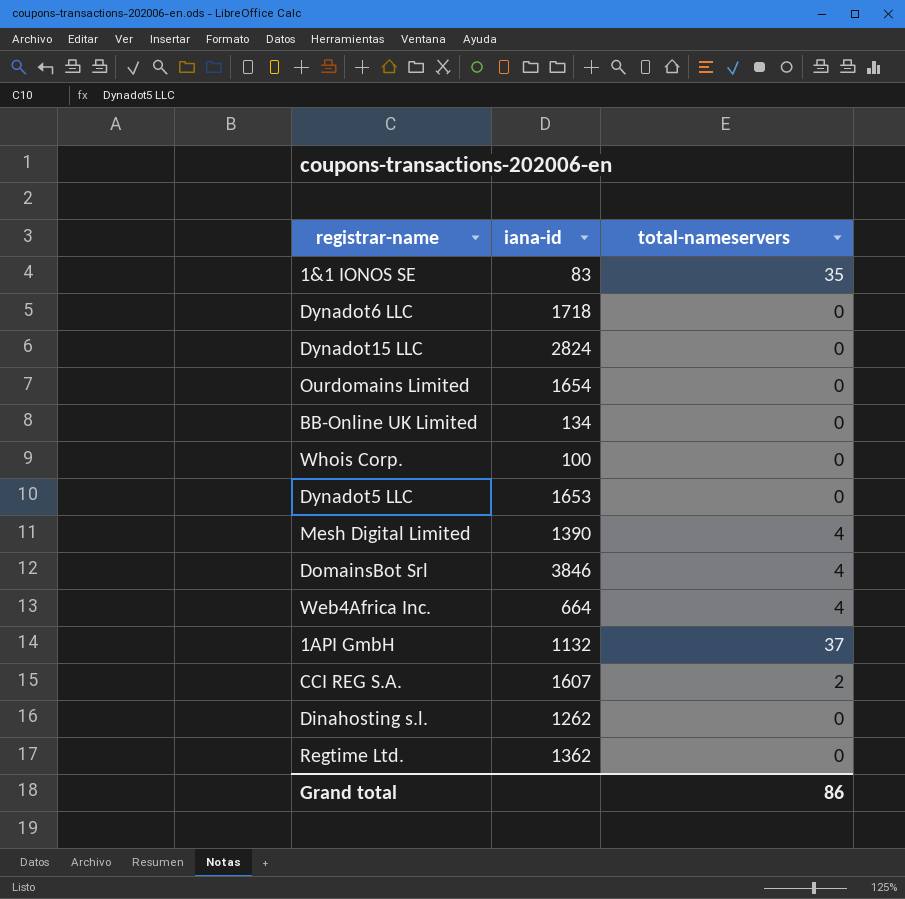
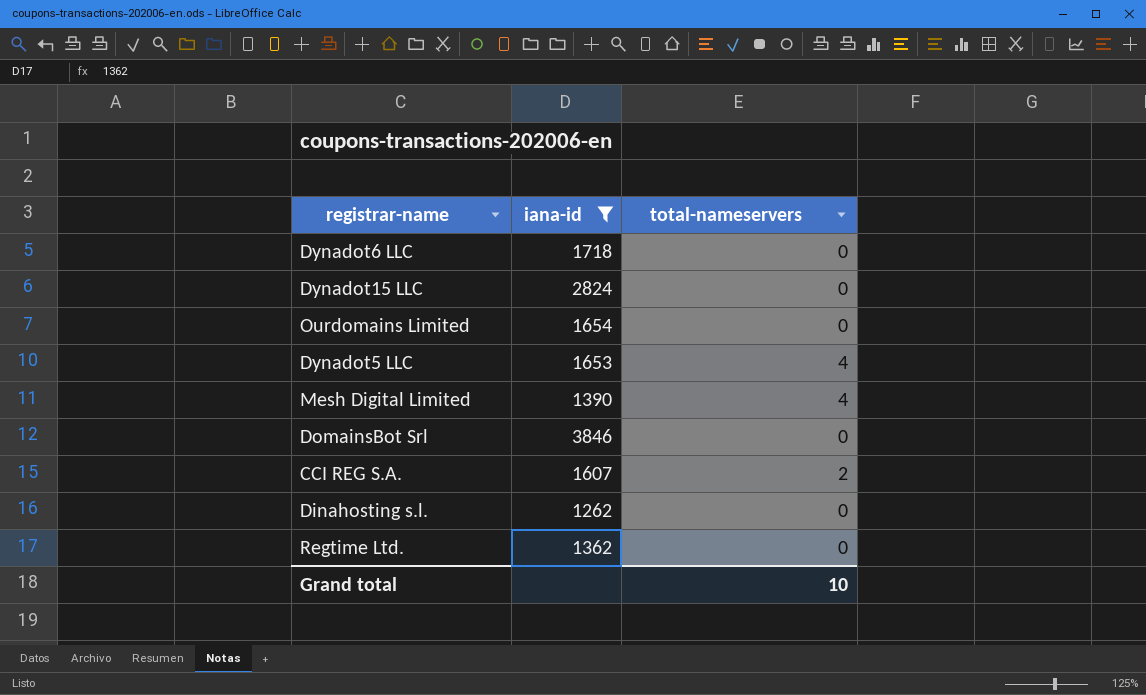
filter: none -> iana-id >= 1262
Dynadot5 LLC | total-nameservers: 0 -> 4
DomainsBot Srl | total-nameservers: 4 -> 0
Grand total | total-nameservers: 86 -> 10

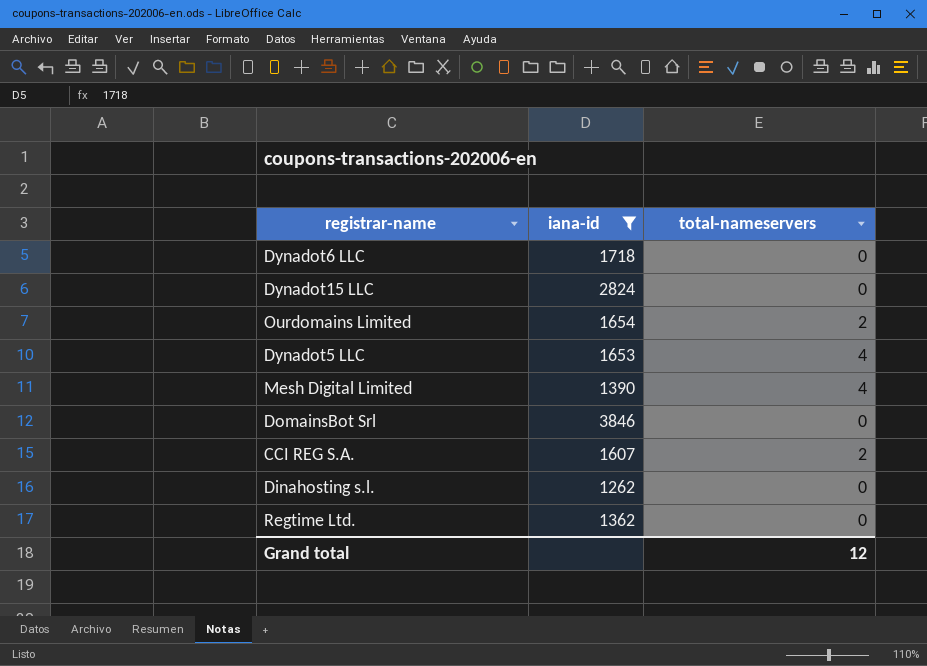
Ourdomains Limited | total-nameservers: 0 -> 2
Grand total | total-nameservers: 10 -> 12

